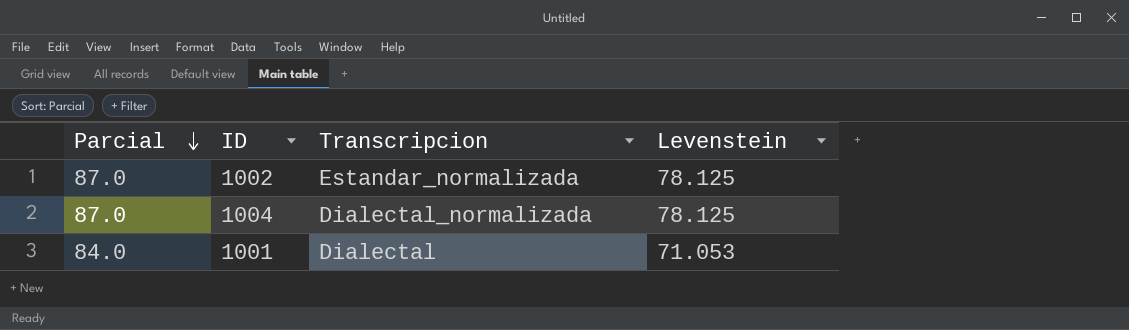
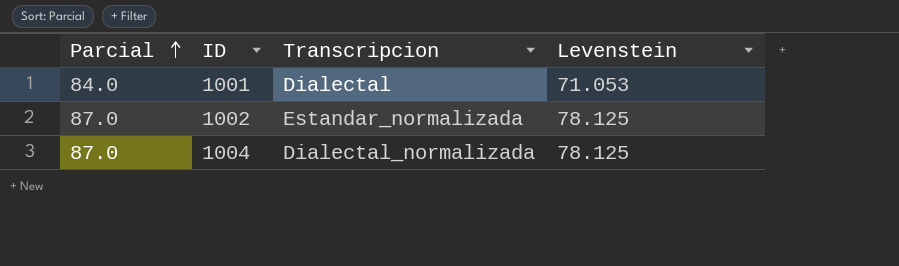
row order: Parcial descending -> Parcial ascending

